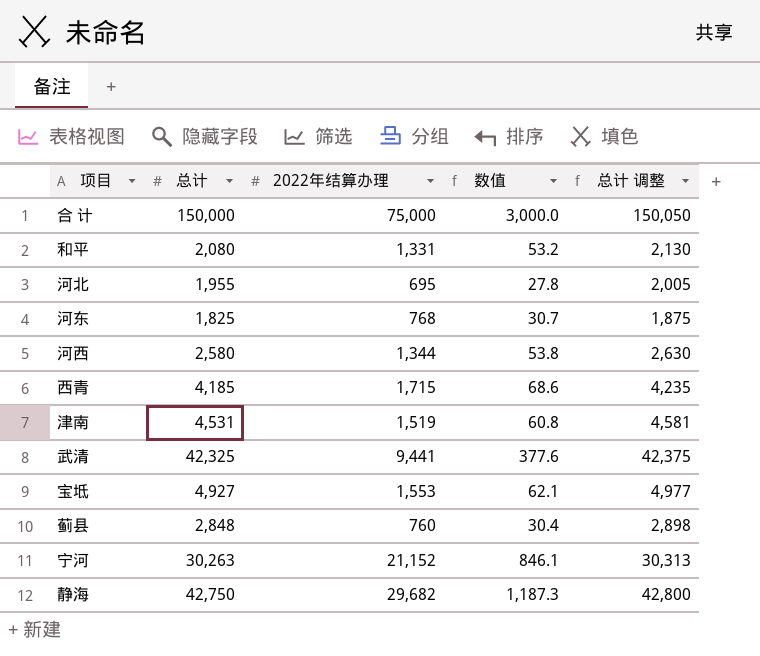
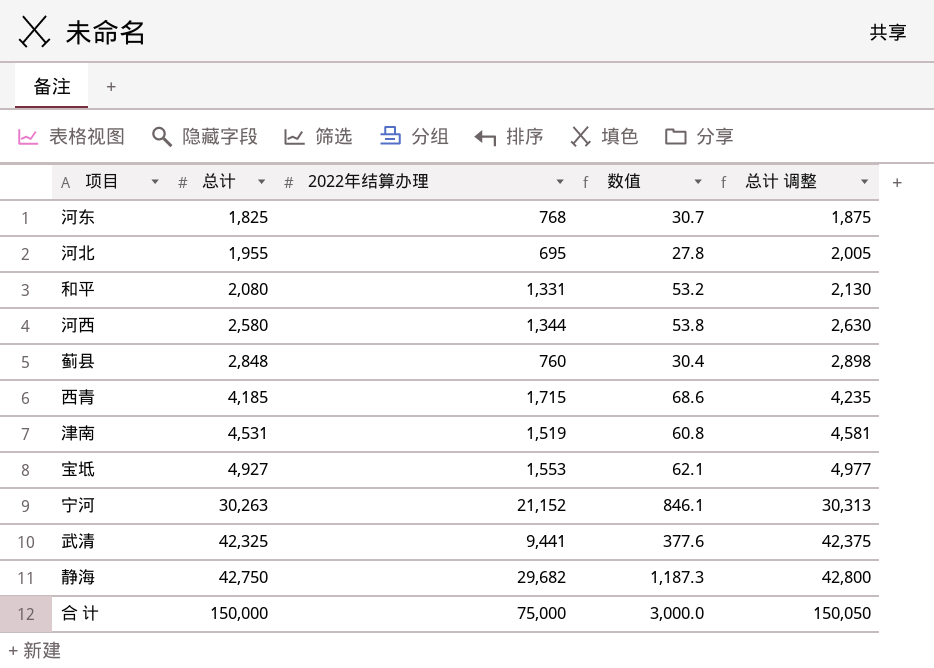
row order: none -> 总计 ascending

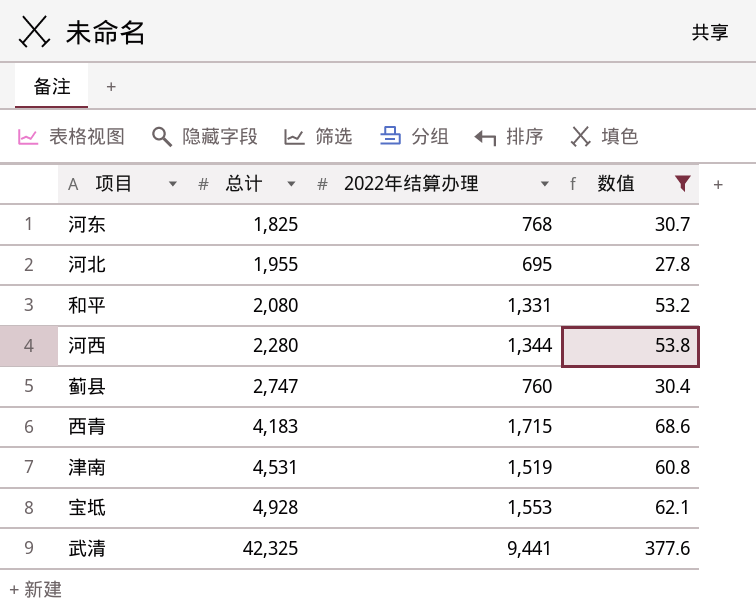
filter: none -> 数值 <= 377.6
column 总计 调整 | formula: [总计] + 50 -> none
河西 | 总计: 2,580 -> 2,280
蓟县 | 总计: 2,848 -> 2,747
西青 | 总计: 4,185 -> 4,183
宝坻 | 总计: 4,927 -> 4,928

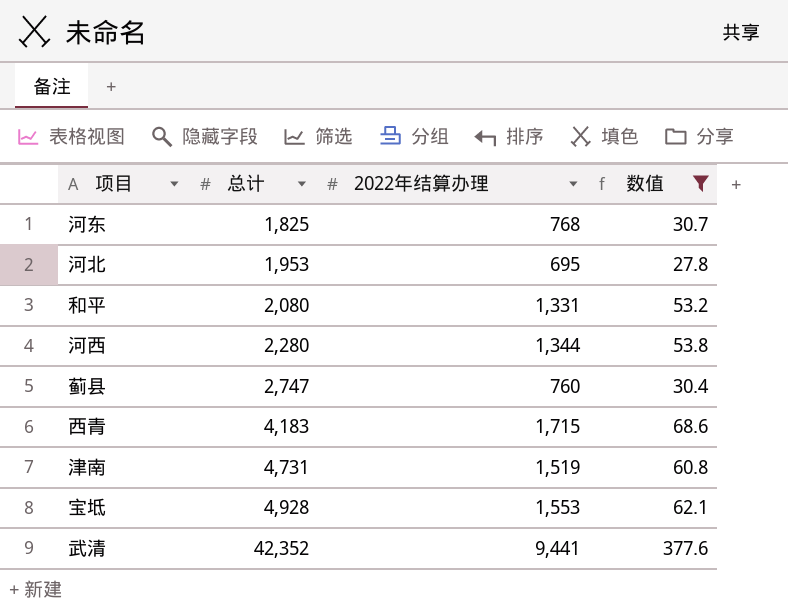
河北 | 总计: 1,955 -> 1,953
津南 | 总计: 4,531 -> 4,731
武清 | 总计: 42,325 -> 42,352

